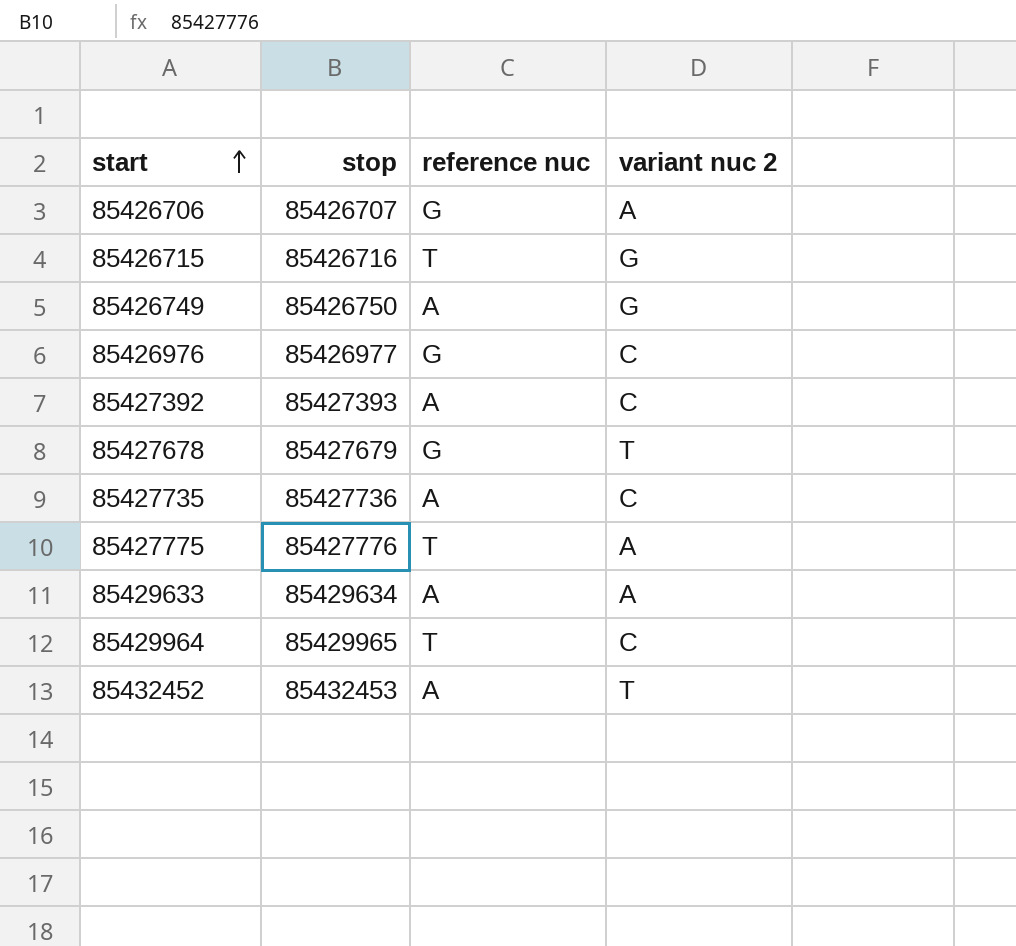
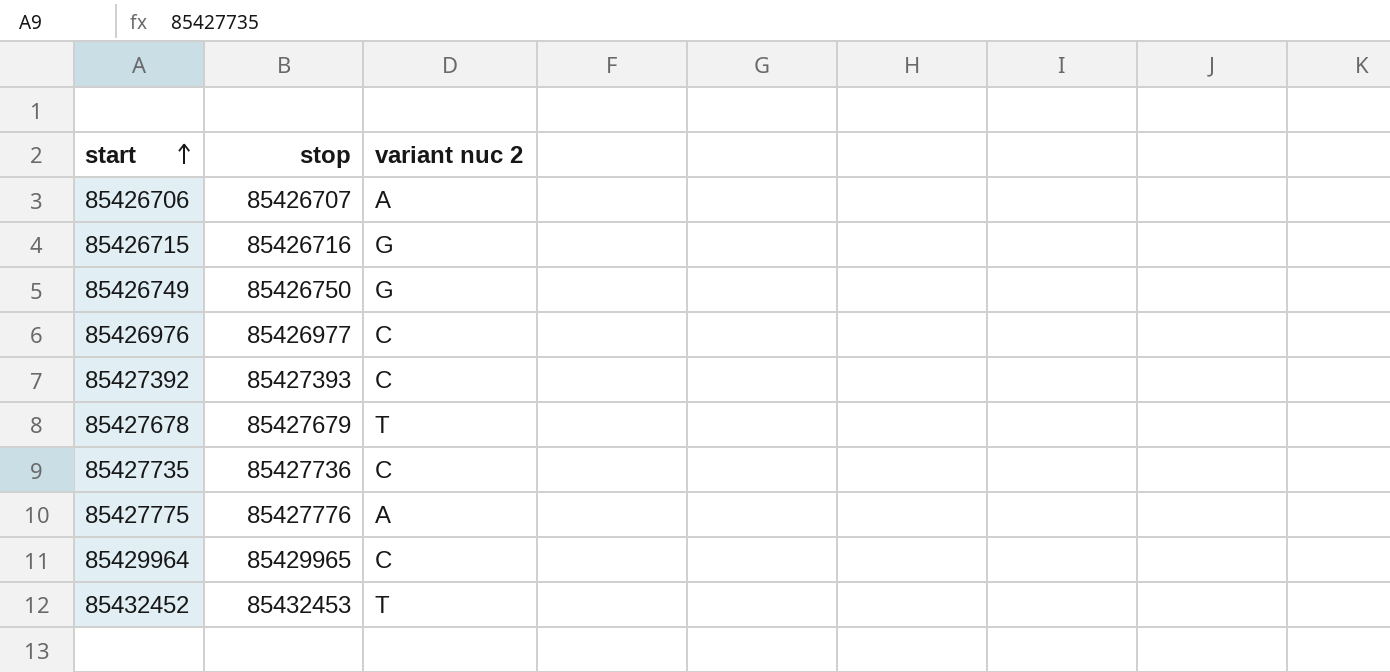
column reference nuc | position: 3 -> none
row 85429633: 85429634 | A | A -> none

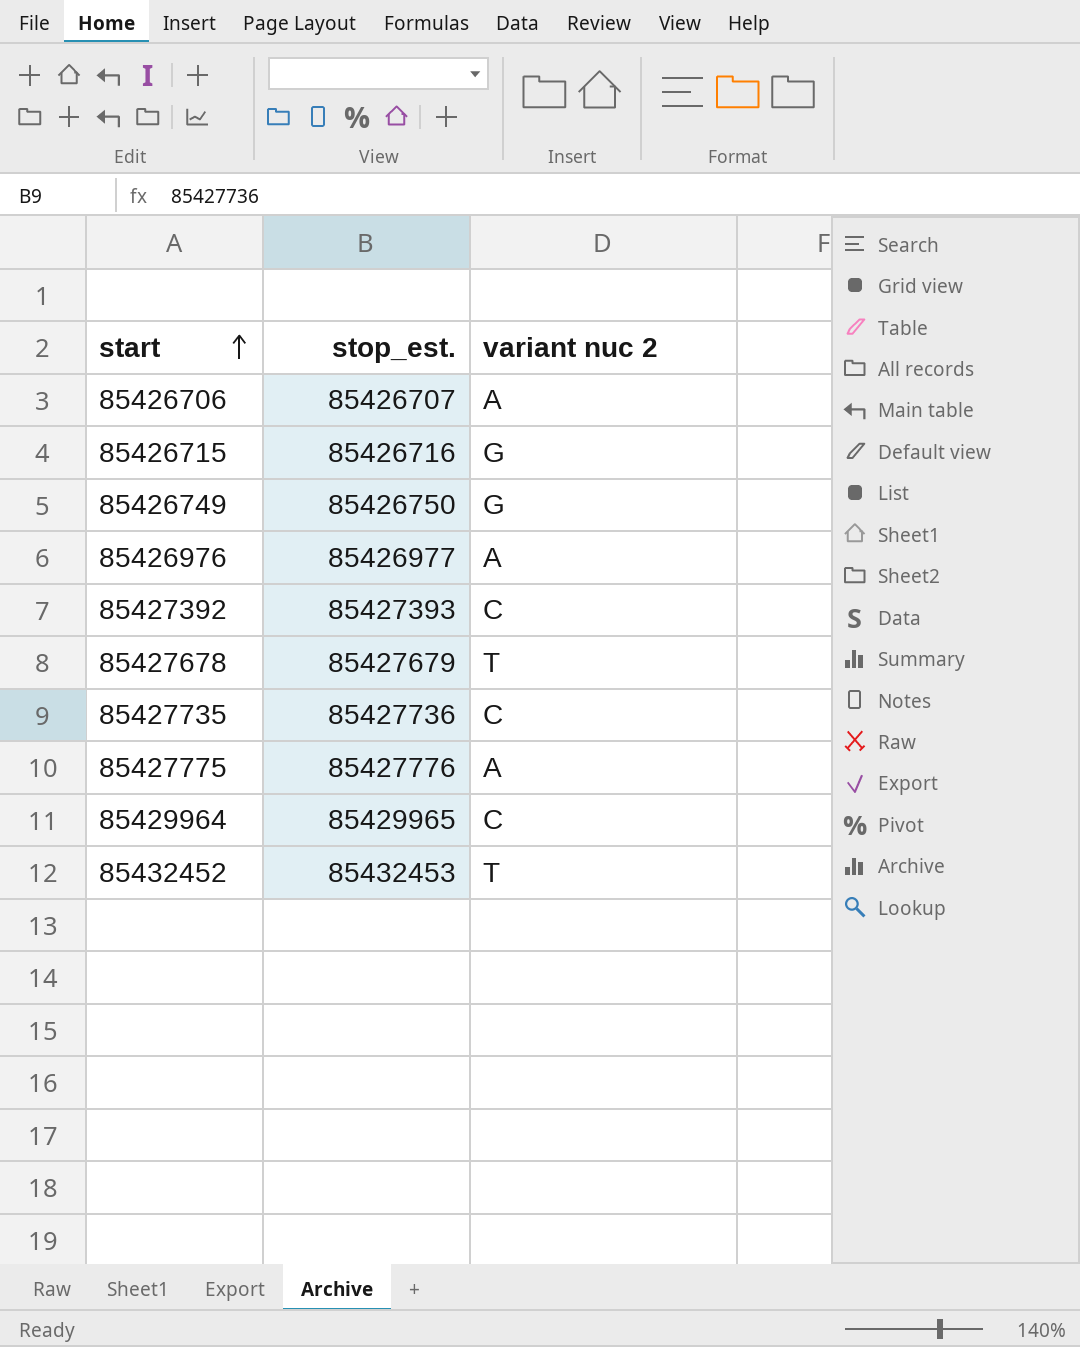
column name: stop -> stop_est.
85426976 | variant nuc 2: C -> A

